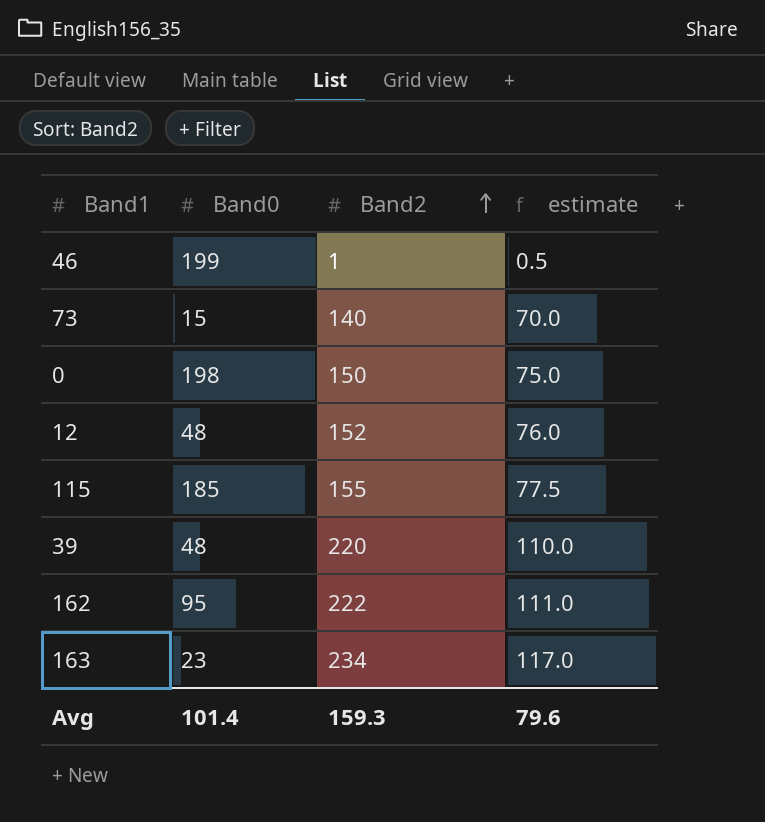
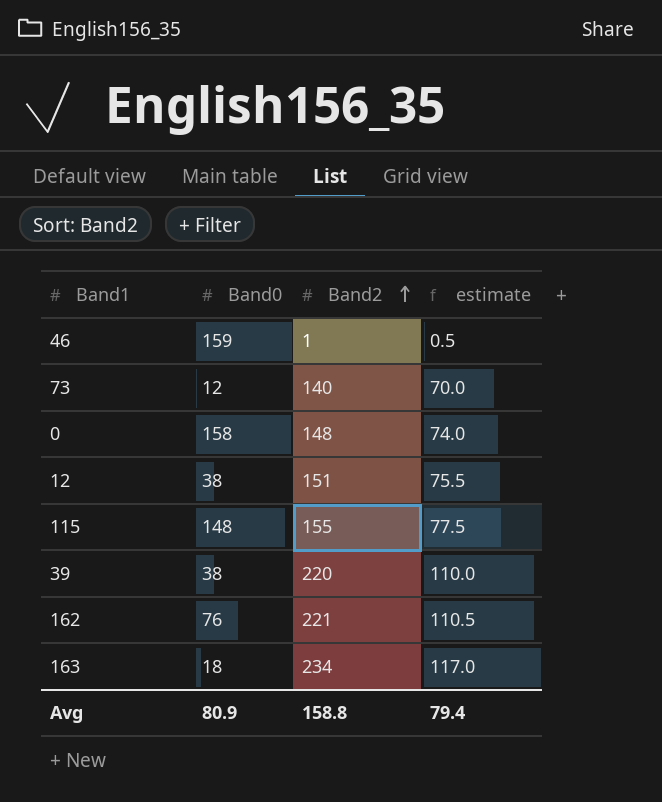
46 | Band0: 199 -> 159
73 | Band0: 15 -> 12
0 | Band0: 198 -> 158
0 | Band2: 150 -> 148
0 | estimate: 75.0 -> 74.0
12 | Band0: 48 -> 38
12 | Band2: 152 -> 151
12 | estimate: 76.0 -> 75.5
115 | Band0: 185 -> 148
39 | Band0: 48 -> 38
162 | Band0: 95 -> 76
162 | Band2: 222 -> 221
162 | estimate: 111.0 -> 110.5
163 | Band0: 23 -> 18
Avg | Band0: 101.4 -> 80.9
Avg | Band2: 159.3 -> 158.8
Avg | estimate: 79.6 -> 79.4

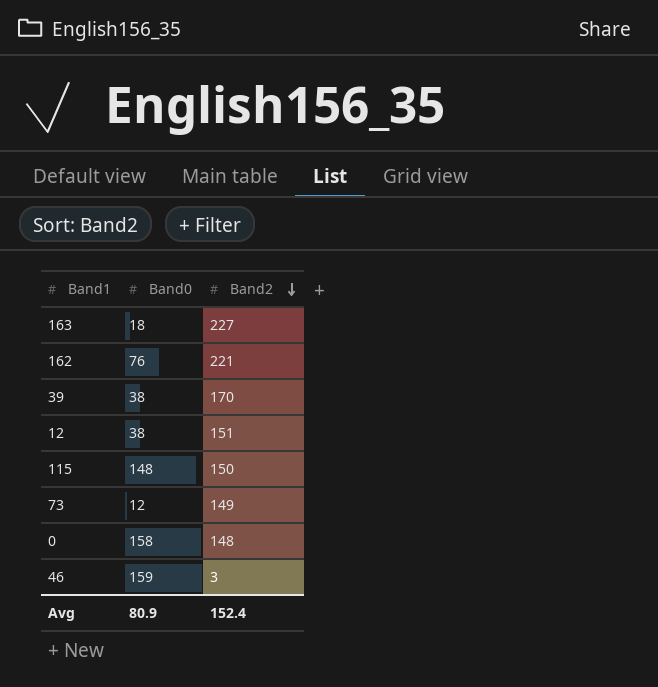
row order: Band2 ascending -> Band2 descending
column estimate | formula: [Band2] * 0.5 -> none
163 | Band2: 234 -> 227
39 | Band2: 220 -> 170
115 | Band2: 155 -> 150
73 | Band2: 140 -> 149
46 | Band2: 1 -> 3
Avg | Band2: 158.8 -> 152.4

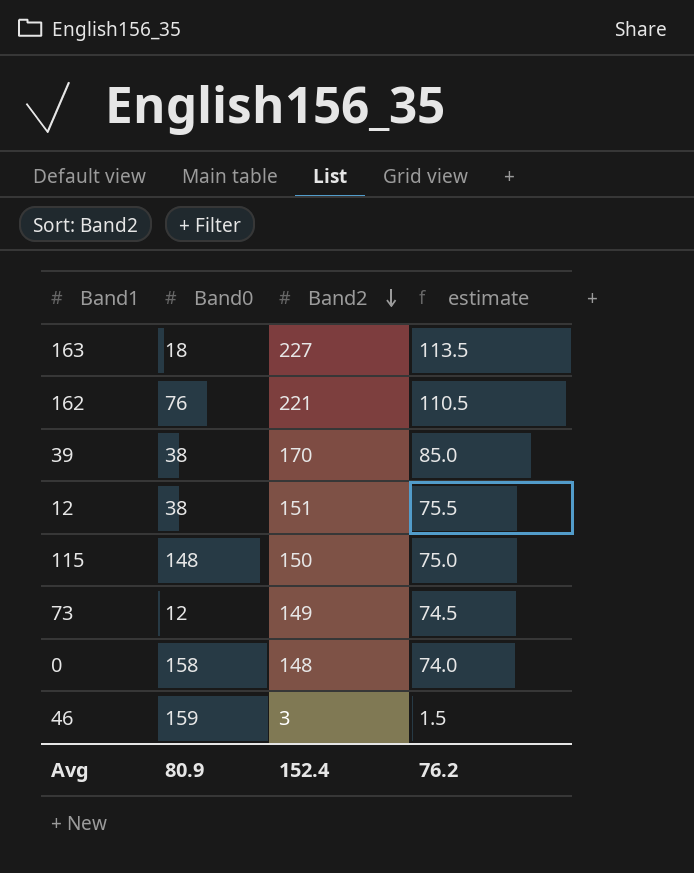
column estimate | formula: none -> [Band2] * 0.5

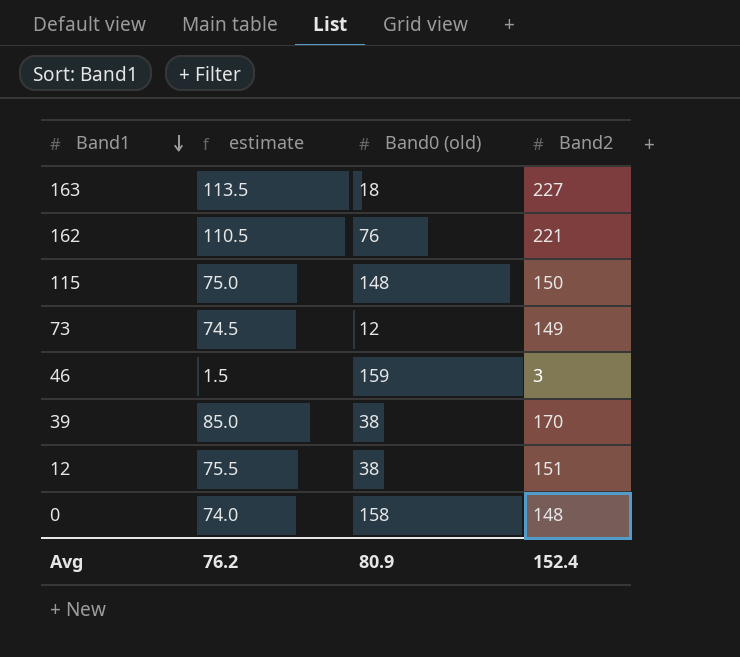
row order: Band2 descending -> Band1 descending
column estimate | position: 4 -> 2
column name: Band0 -> Band0 (old)

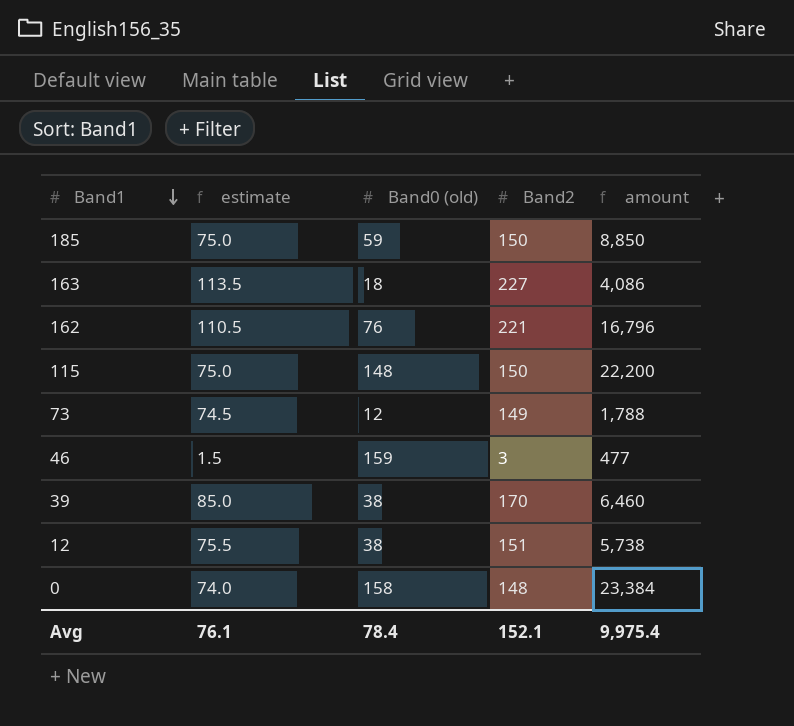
column amount | formula: none -> [Band0 (old)] * [Band2]
row 185: none -> 75.0 | 59 | 150 | 8,850
Avg | estimate: 76.2 -> 76.1
Avg | Band0 (old): 80.9 -> 78.4
Avg | Band2: 152.4 -> 152.1

